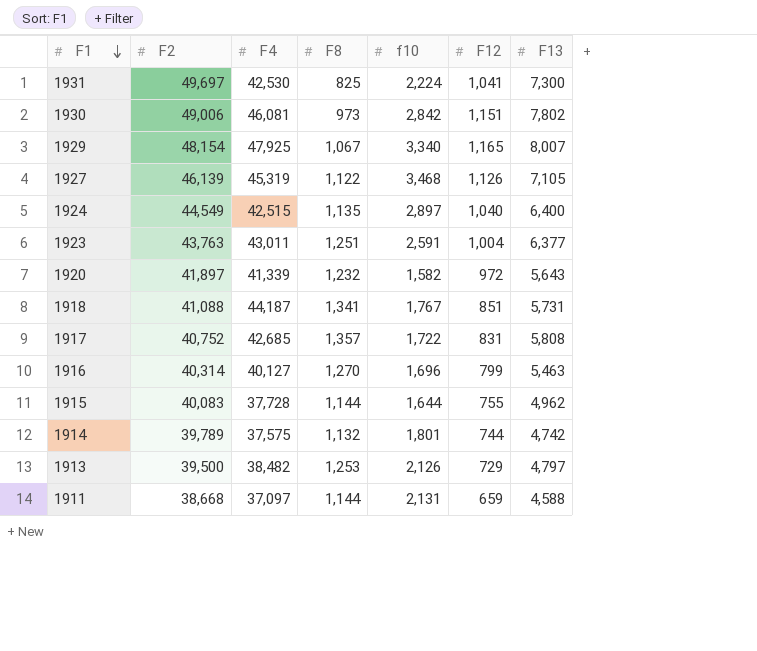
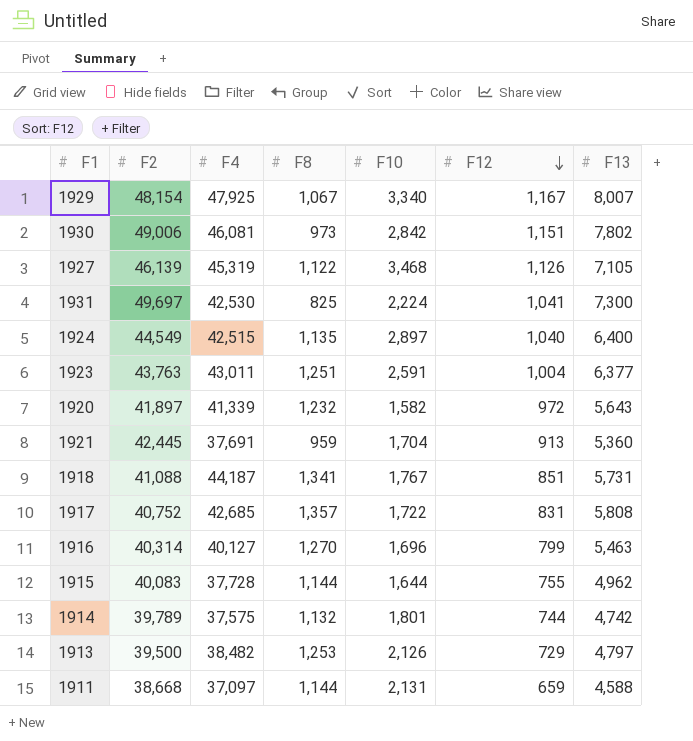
row order: F1 descending -> F12 descending
column name: f10 -> F10
1929 | F12: 1,165 -> 1,167
row 1921: none -> 42,445 | 37,691 | 959 | 1,704 | 913 | 5,360

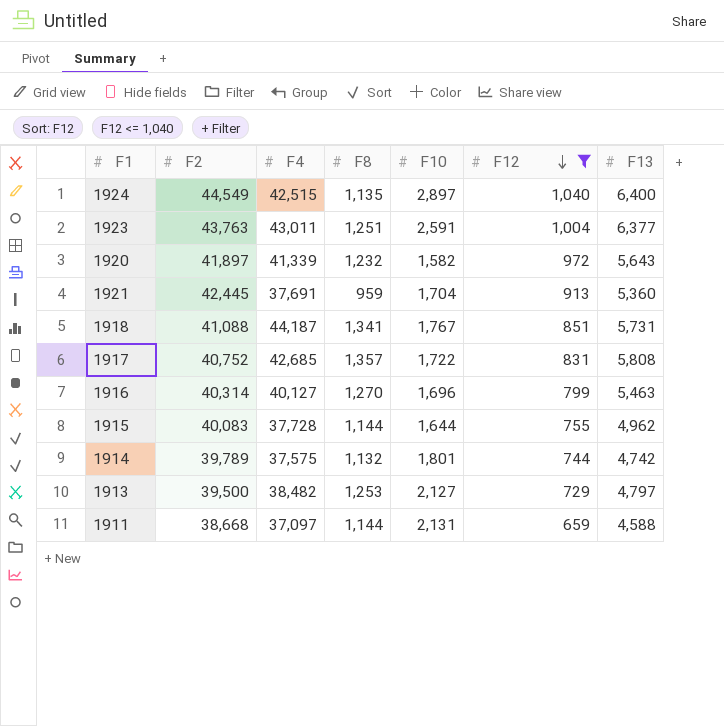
filter: none -> F12 <= 1,040
1913 | F10: 2,126 -> 2,127

